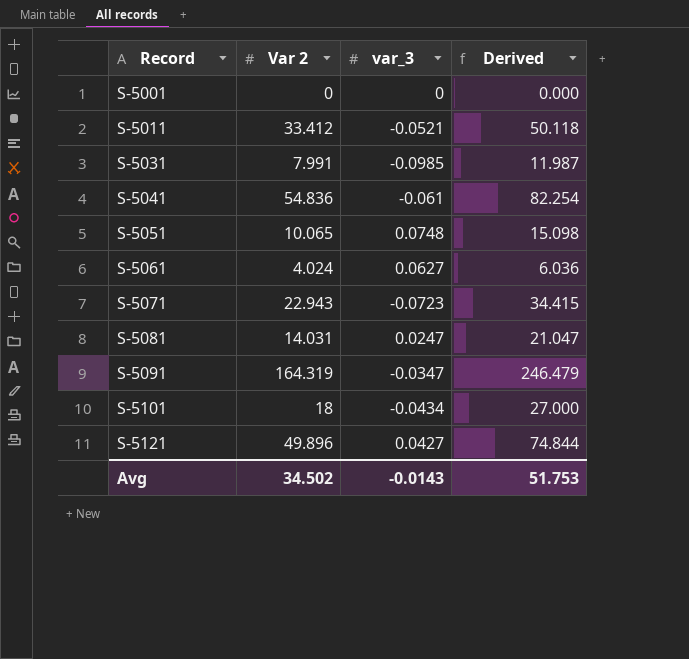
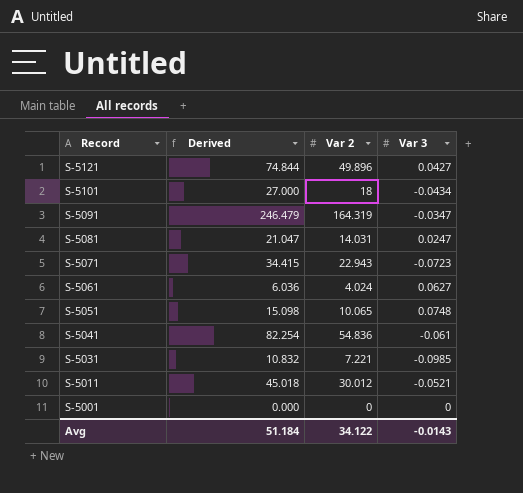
row order: Record ascending -> Record descending
column Derived | position: 4 -> 2
column name: var_3 -> Var 3
S-5031 | Derived: 11.987 -> 10.832
S-5031 | Var 2: 7.991 -> 7.221
S-5011 | Derived: 50.118 -> 45.018
S-5011 | Var 2: 33.412 -> 30.012
Avg | Derived: 51.753 -> 51.184
Avg | Var 2: 34.502 -> 34.122

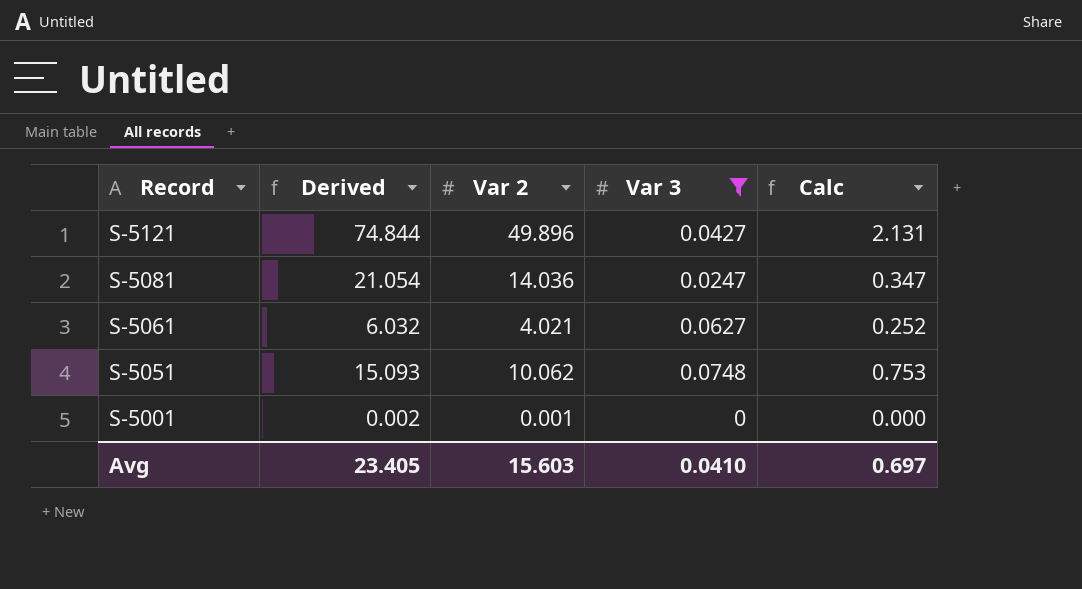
filter: none -> Var 3 >= 0
column Calc | formula: none -> [Var 2] * [Var 3]
S-5081 | Derived: 21.047 -> 21.054
S-5081 | Var 2: 14.031 -> 14.036
S-5061 | Derived: 6.036 -> 6.032
S-5061 | Var 2: 4.024 -> 4.021
S-5051 | Derived: 15.098 -> 15.093
S-5051 | Var 2: 10.065 -> 10.062
S-5001 | Derived: 0.000 -> 0.002
S-5001 | Var 2: 0 -> 0.001
Avg | Derived: 51.184 -> 23.405
Avg | Var 2: 34.122 -> 15.603
Avg | Var 3: -0.0143 -> 0.0410

